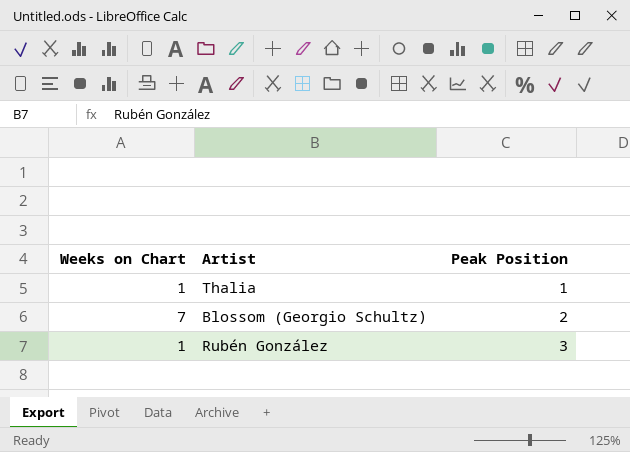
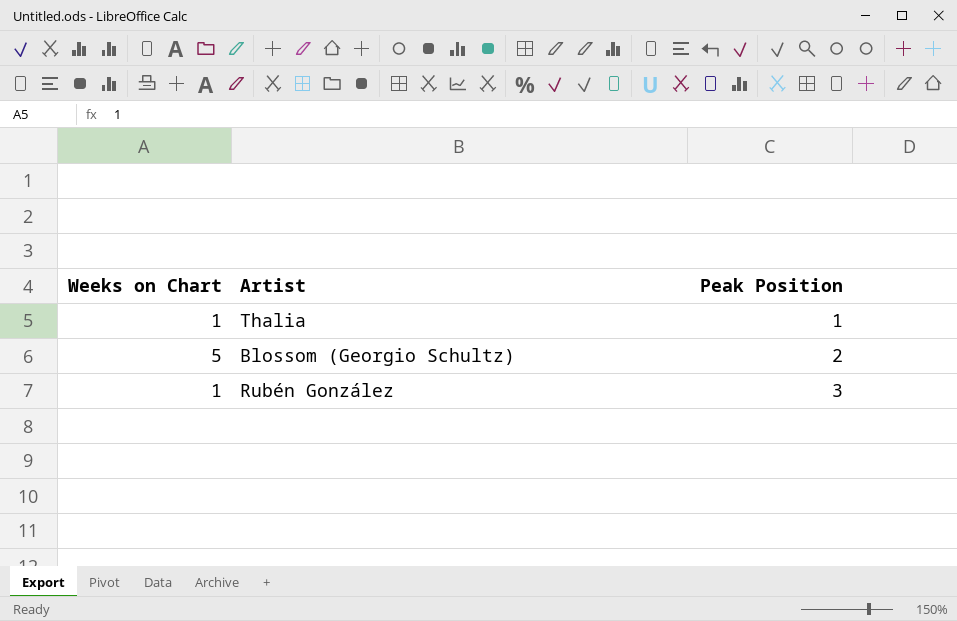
Blossom (Georgio Schultz) | Weeks on Chart: 7 -> 5

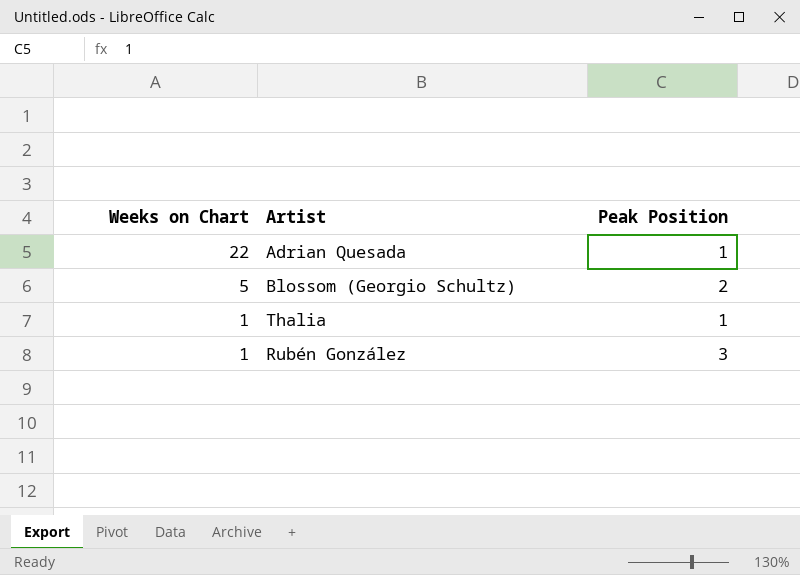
row order: Peak Position ascending -> Weeks on Chart descending
row Adrian Quesada: none -> 22 | 1

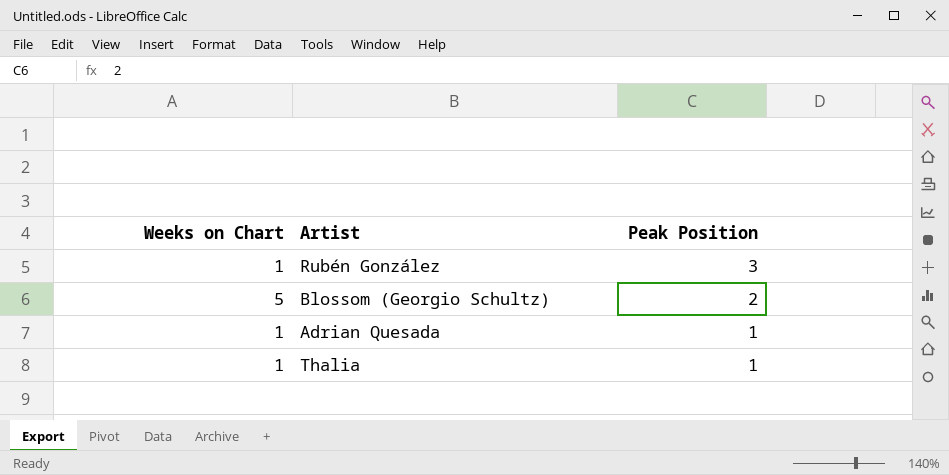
row order: Weeks on Chart descending -> Peak Position descending
Adrian Quesada | Weeks on Chart: 22 -> 1

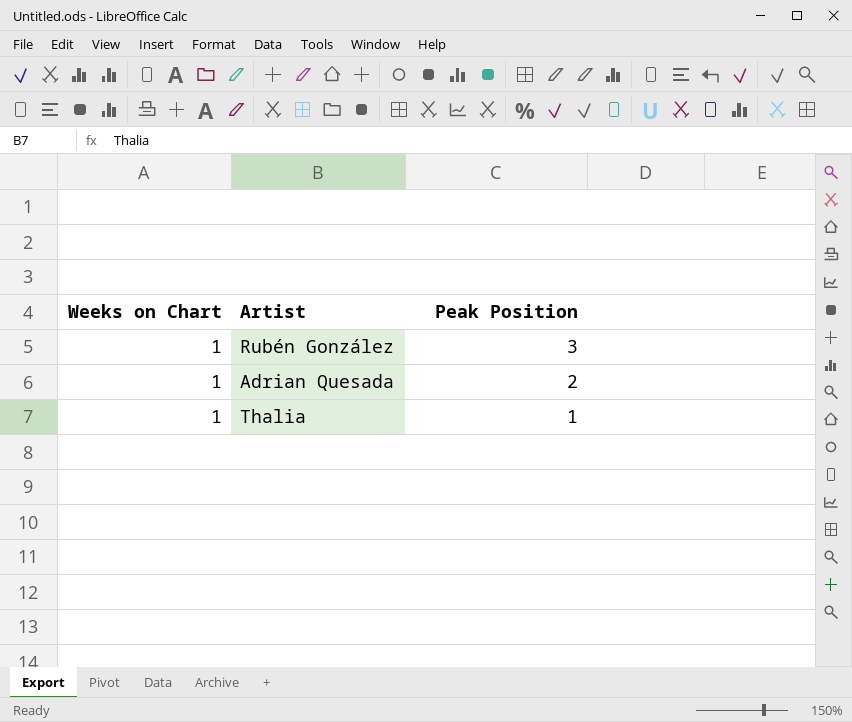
row Blossom (Georgio Schultz): 5 | 2 -> none
Adrian Quesada | Peak Position: 1 -> 2

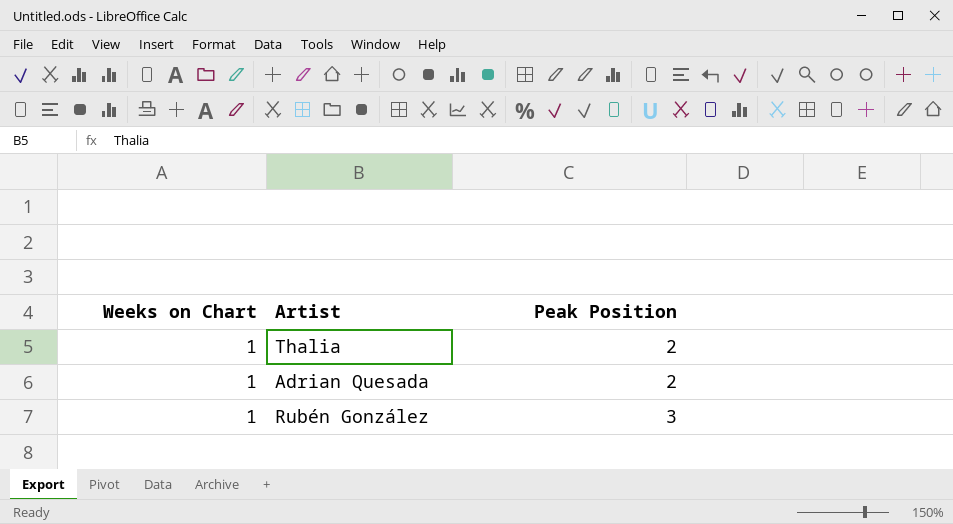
row order: Peak Position descending -> Peak Position ascending
Thalia | Peak Position: 1 -> 2

